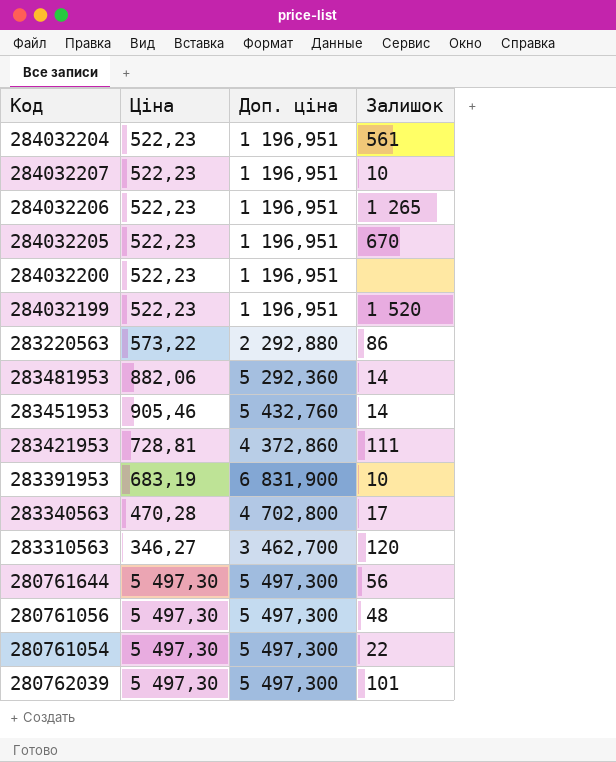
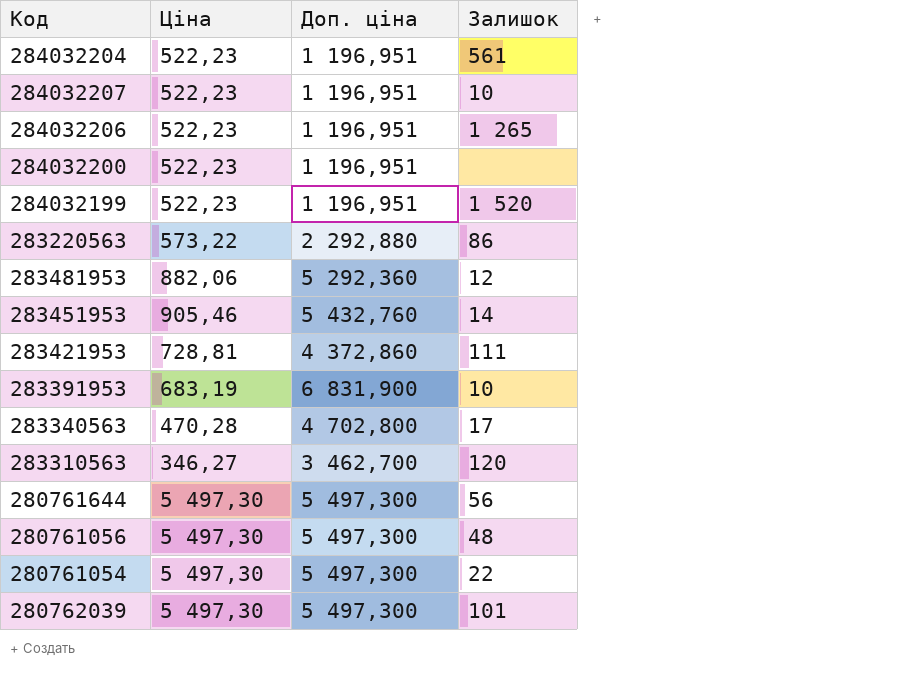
row 284032205: 522,23 | 1 196,951 | 670 -> none
283481953 | Залишок: 14 -> 12

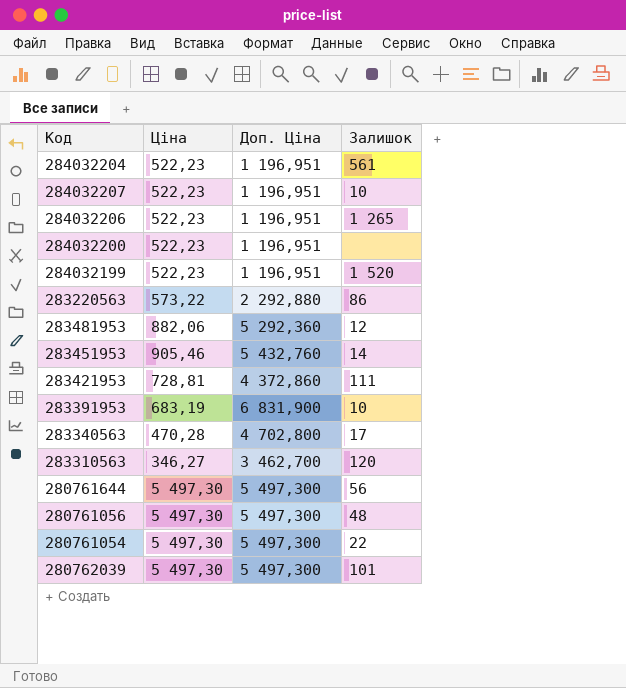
column name: Доп. ціна -> Доп. Ціна

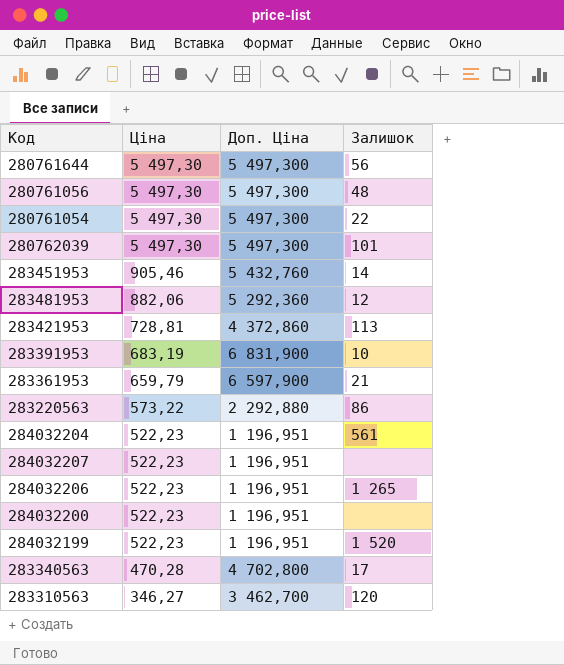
row order: none -> Ціна descending
283421953 | Залишок: 111 -> 113
row 283361953: none -> 659,79 | 6 597,900 | 21
284032207 | Залишок: 10 -> none

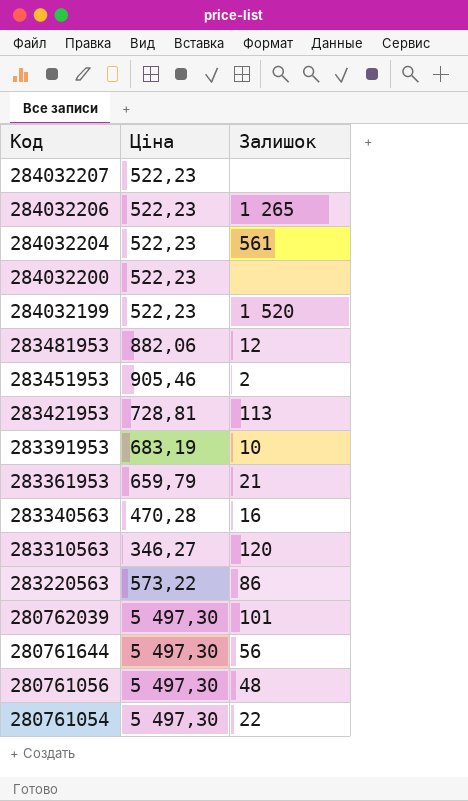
row order: Ціна descending -> Код descending
column Доп. Ціна | position: 3 -> none
283451953 | Залишок: 14 -> 2
283340563 | Залишок: 17 -> 16

